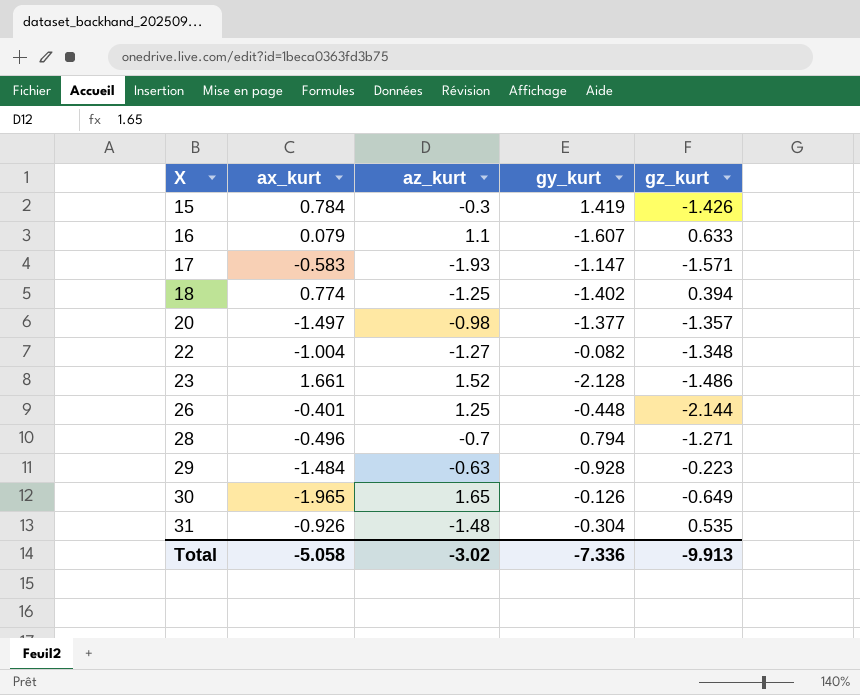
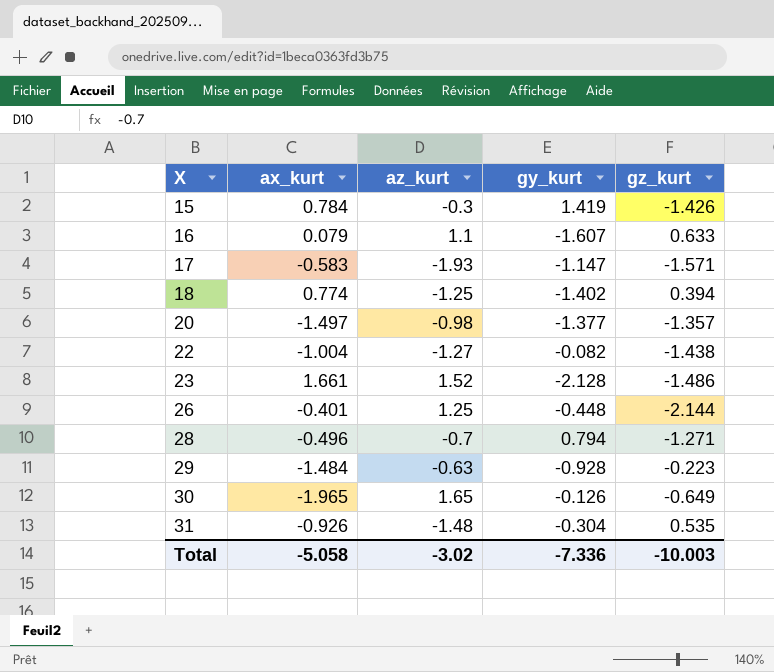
22 | gz_kurt: -1.348 -> -1.438
Total | gz_kurt: -9.913 -> -10.003

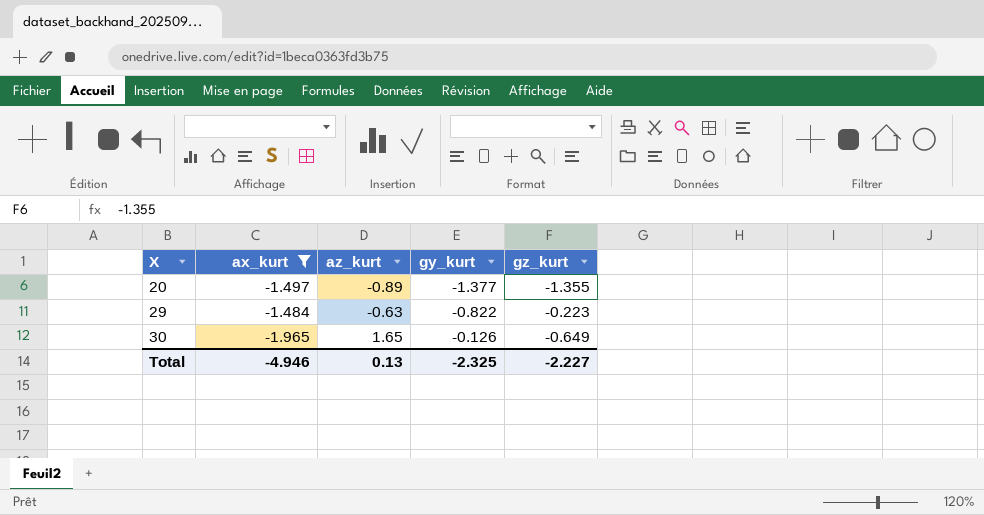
filter: none -> ax_kurt <= -1.484
20 | az_kurt: -0.98 -> -0.89
20 | gz_kurt: -1.357 -> -1.355
29 | gy_kurt: -0.928 -> -0.822
Total | ax_kurt: -5.058 -> -4.946
Total | az_kurt: -3.02 -> 0.13
Total | gy_kurt: -7.336 -> -2.325
Total | gz_kurt: -10.003 -> -2.227

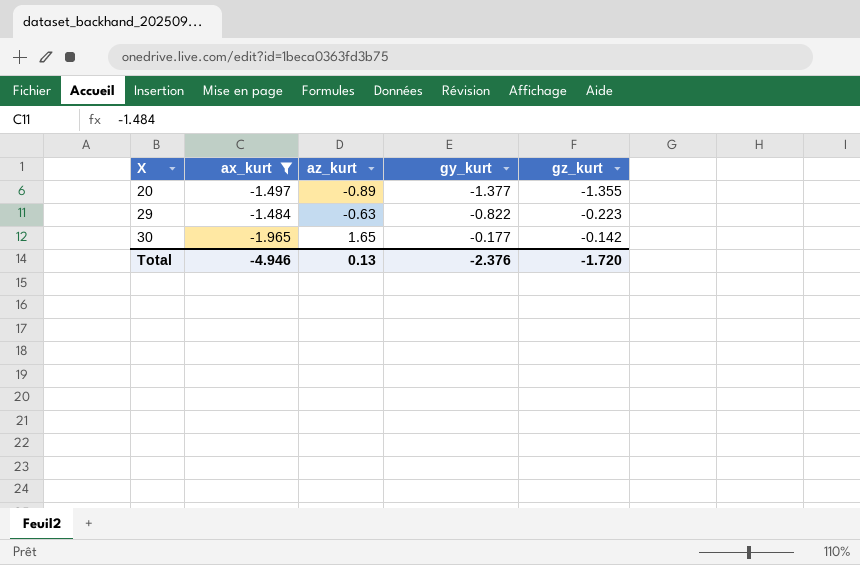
30 | gy_kurt: -0.126 -> -0.177
30 | gz_kurt: -0.649 -> -0.142
Total | gy_kurt: -2.325 -> -2.376
Total | gz_kurt: -2.227 -> -1.720

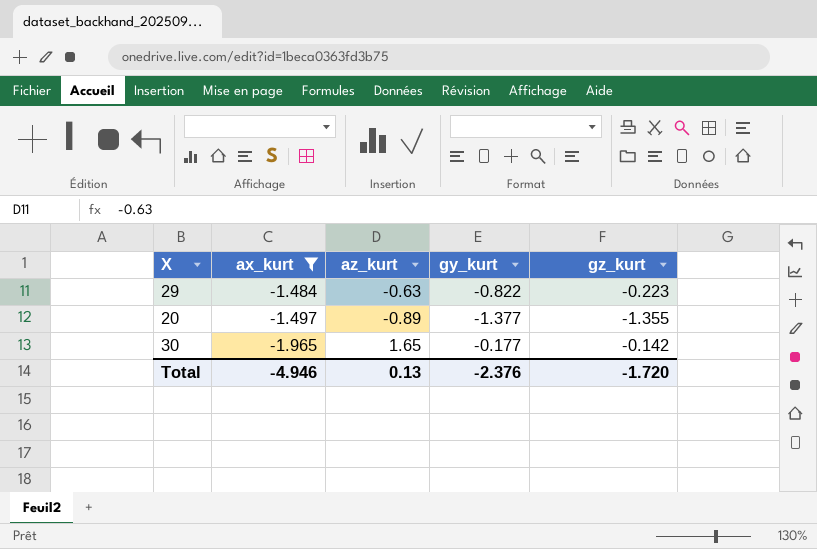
row order: X ascending -> ax_kurt descending

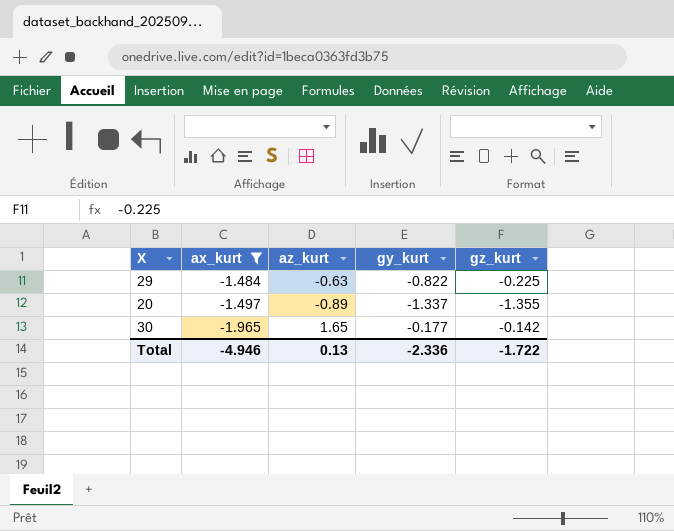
29 | gz_kurt: -0.223 -> -0.225
20 | gy_kurt: -1.377 -> -1.337
Total | gy_kurt: -2.376 -> -2.336
Total | gz_kurt: -1.720 -> -1.722

